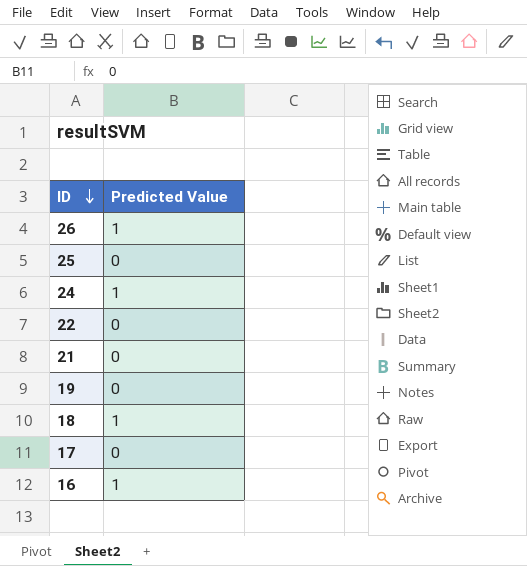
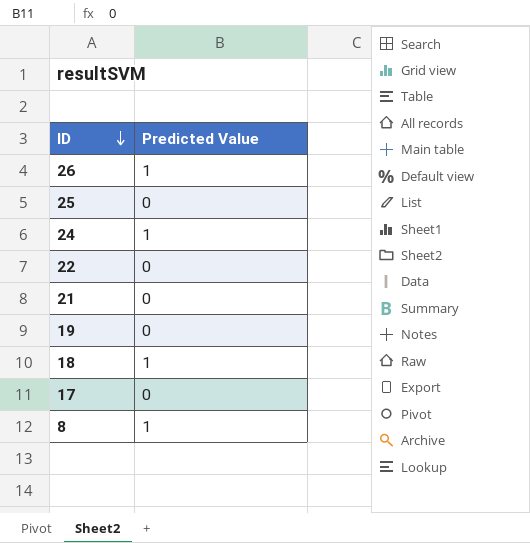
row 16: 1 -> none
row 8: none -> 1

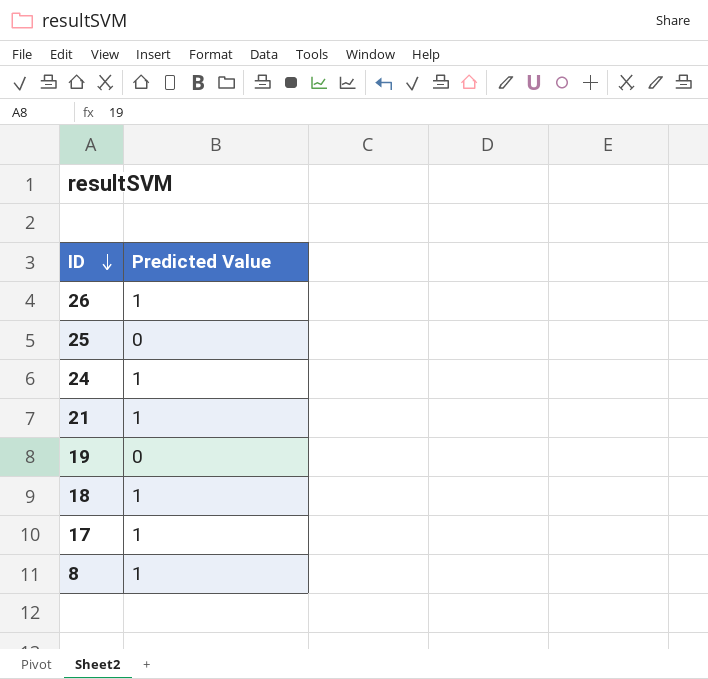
row 22: 0 -> none
21 | Predicted Value: 0 -> 1
17 | Predicted Value: 0 -> 1

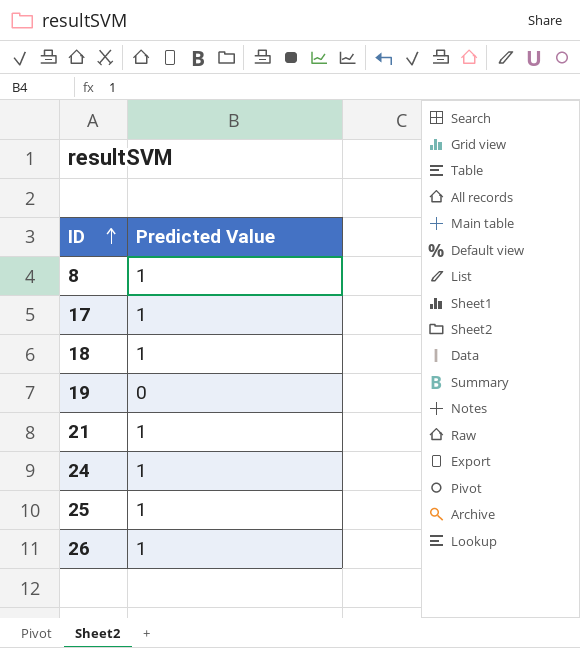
row order: ID descending -> ID ascending
25 | Predicted Value: 0 -> 1

